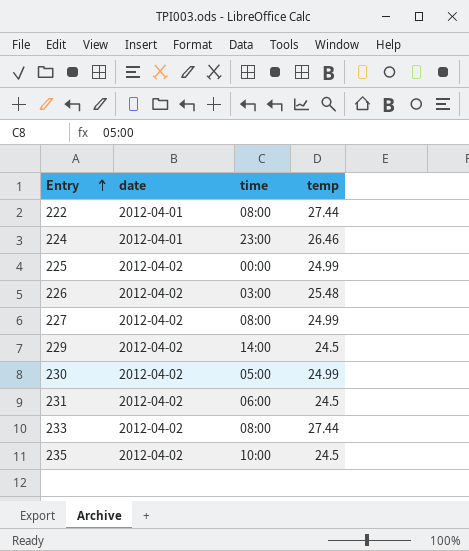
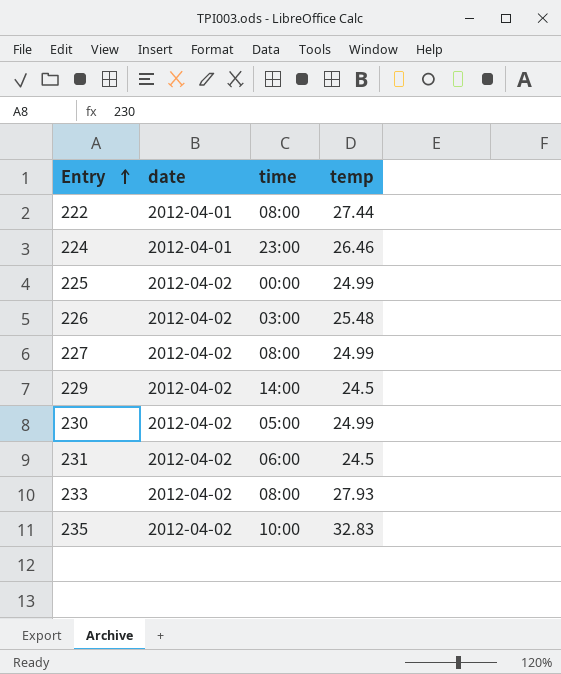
233 | temp: 27.44 -> 27.93
235 | temp: 24.5 -> 32.83

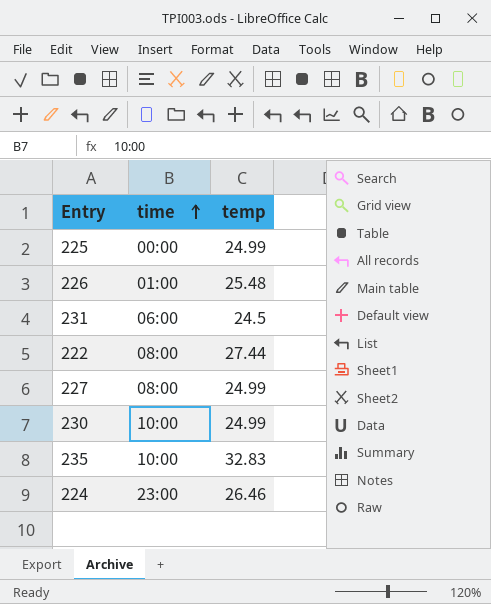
row order: Entry ascending -> time ascending
column date | position: 2 -> none
row 229: 2012-04-02 | 14:00 | 24.5 -> none
row 233: 2012-04-02 | 08:00 | 27.93 -> none
226 | time: 03:00 -> 01:00
230 | time: 05:00 -> 10:00

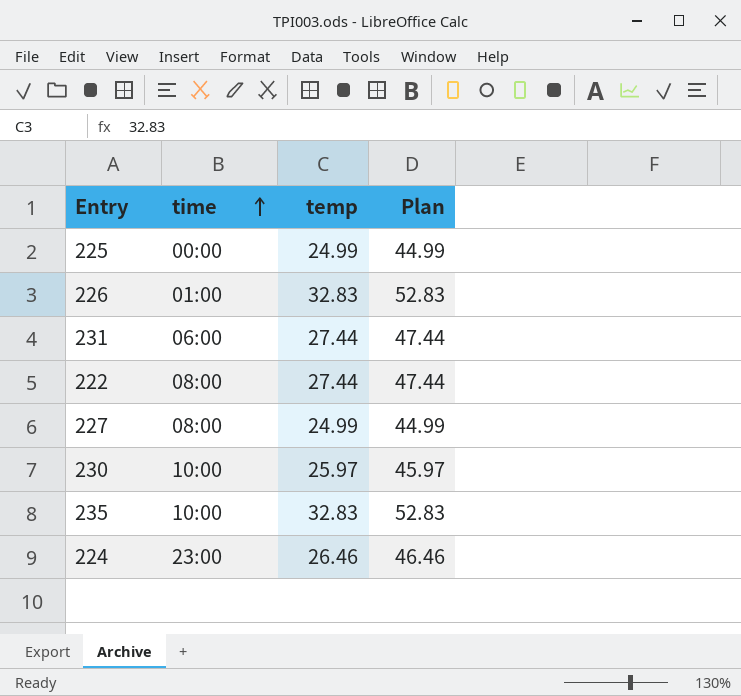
column Plan | formula: none -> [temp] + 20
226 | temp: 25.48 -> 32.83
231 | temp: 24.5 -> 27.44
230 | temp: 24.99 -> 25.97

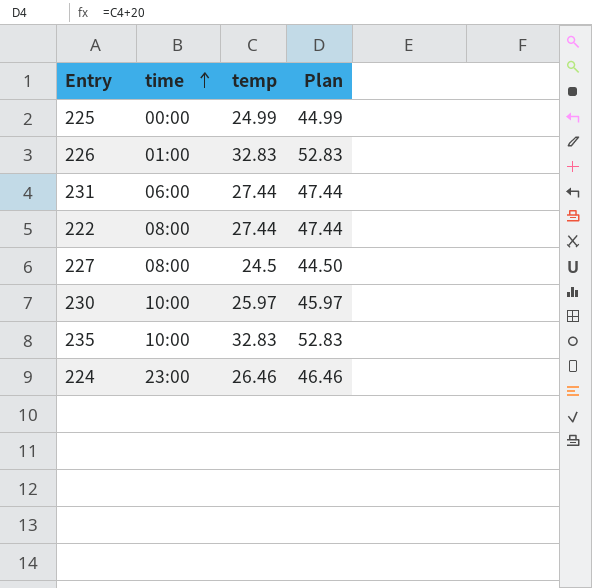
227 | temp: 24.99 -> 24.5
227 | Plan: 44.99 -> 44.50

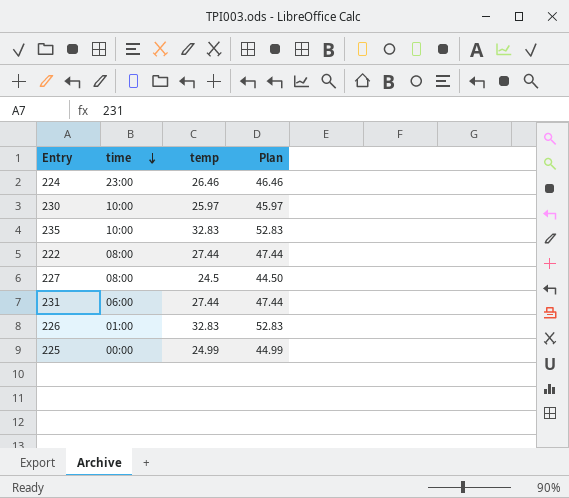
row order: time ascending -> time descending

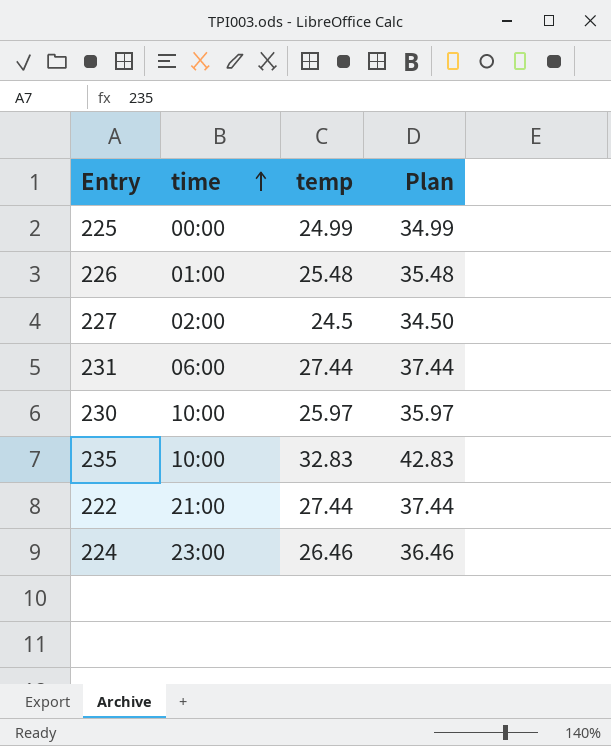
row order: time descending -> time ascending
column Plan | formula: [temp] + 20 -> [temp] + 10
226 | temp: 32.83 -> 25.48
227 | time: 08:00 -> 02:00
222 | time: 08:00 -> 21:00

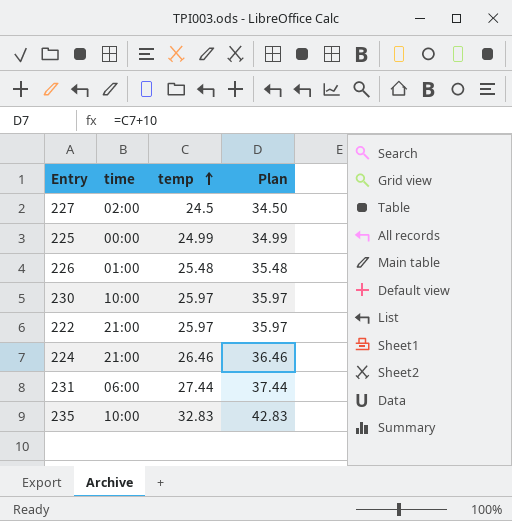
row order: time ascending -> temp ascending
222 | temp: 27.44 -> 25.97
222 | Plan: 37.44 -> 35.97
224 | time: 23:00 -> 21:00

